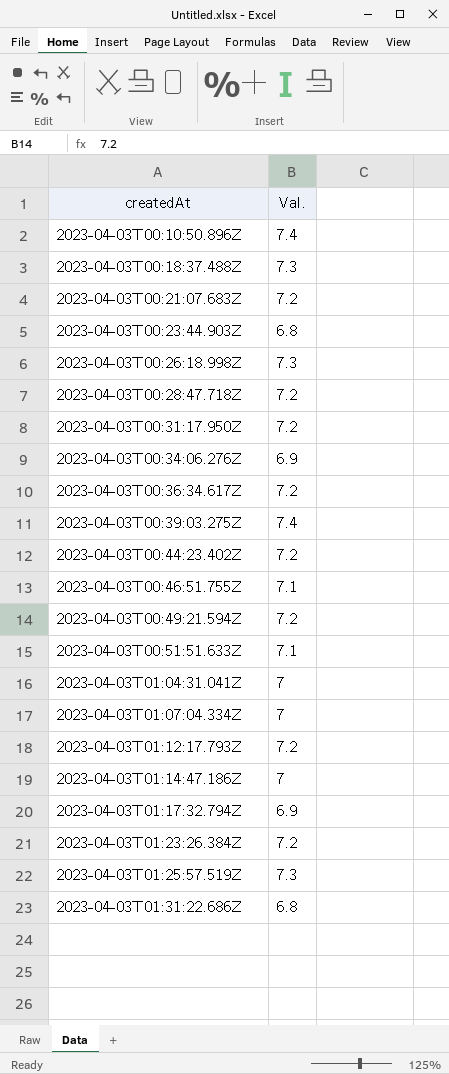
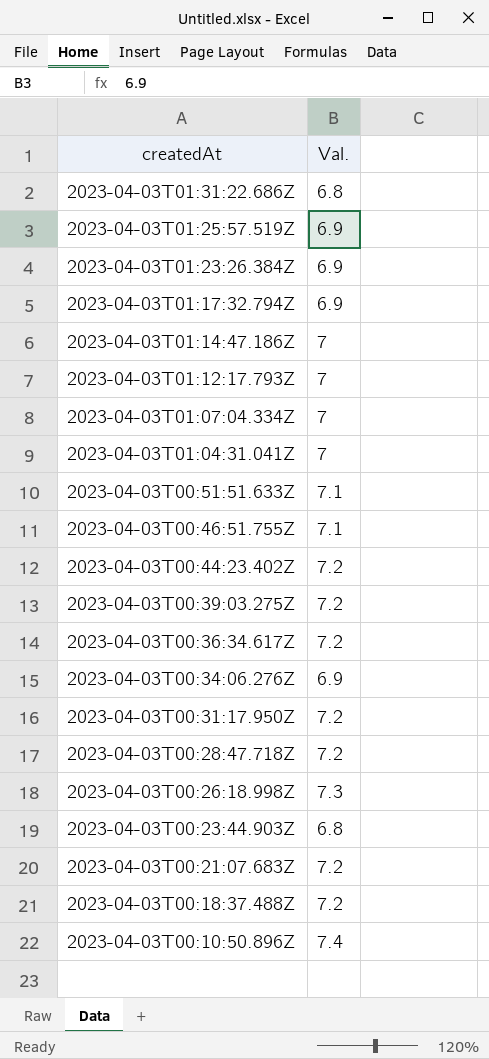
row order: createdAt ascending -> createdAt descending
row 2023-04-03T00:49:21.594Z: 7.2 -> none
2023-04-03T01:25:57.519Z | Val.: 7.3 -> 6.9
2023-04-03T01:23:26.384Z | Val.: 7.2 -> 6.9
2023-04-03T01:12:17.793Z | Val.: 7.2 -> 7
2023-04-03T00:39:03.275Z | Val.: 7.4 -> 7.2
2023-04-03T00:18:37.488Z | Val.: 7.3 -> 7.2

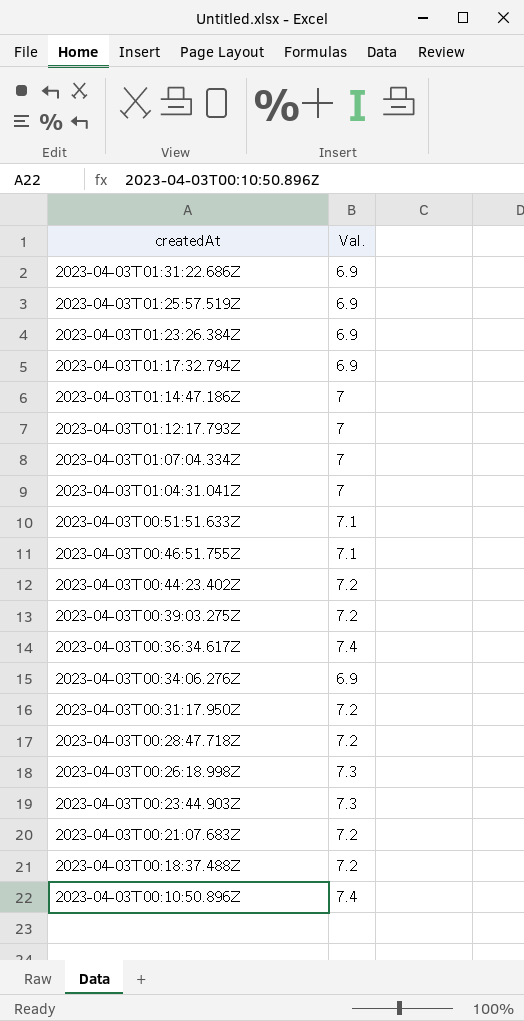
2023-04-03T01:31:22.686Z | Val.: 6.8 -> 6.9
2023-04-03T00:36:34.617Z | Val.: 7.2 -> 7.4
2023-04-03T00:23:44.903Z | Val.: 6.8 -> 7.3

